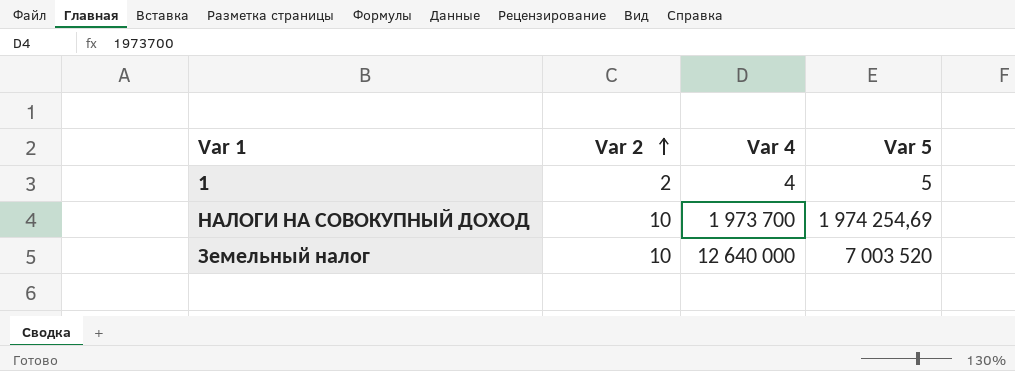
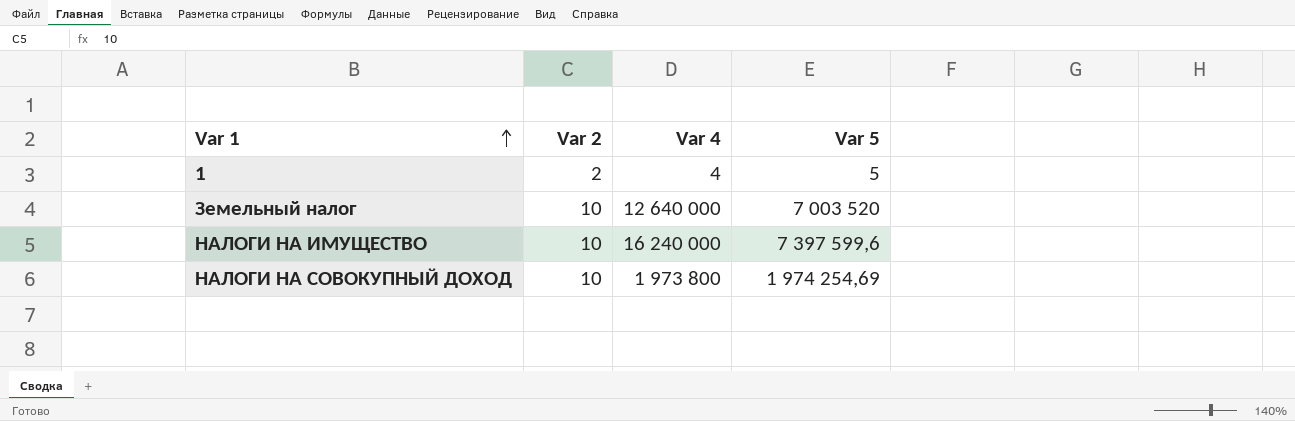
row order: Var 2 ascending -> Var 1 ascending
row НАЛОГИ НА ИМУЩЕСТВО: none -> 10 | 16 240 000 | 7 397 599,6
НАЛОГИ НА СОВОКУПНЫЙ ДОХОД | Var 4: 1 973 700 -> 1 973 800

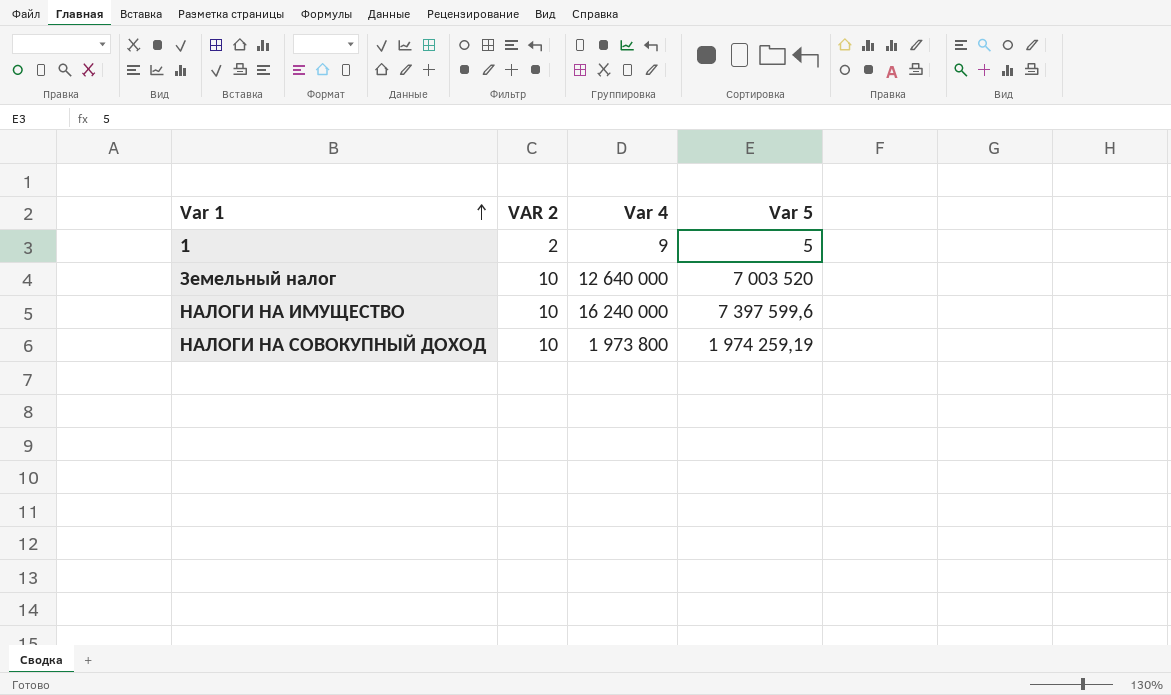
column name: Var 2 -> VAR 2
1 | Var 4: 4 -> 9
НАЛОГИ НА СОВОКУПНЫЙ ДОХОД | Var 5: 1 974 254,69 -> 1 974 259,19

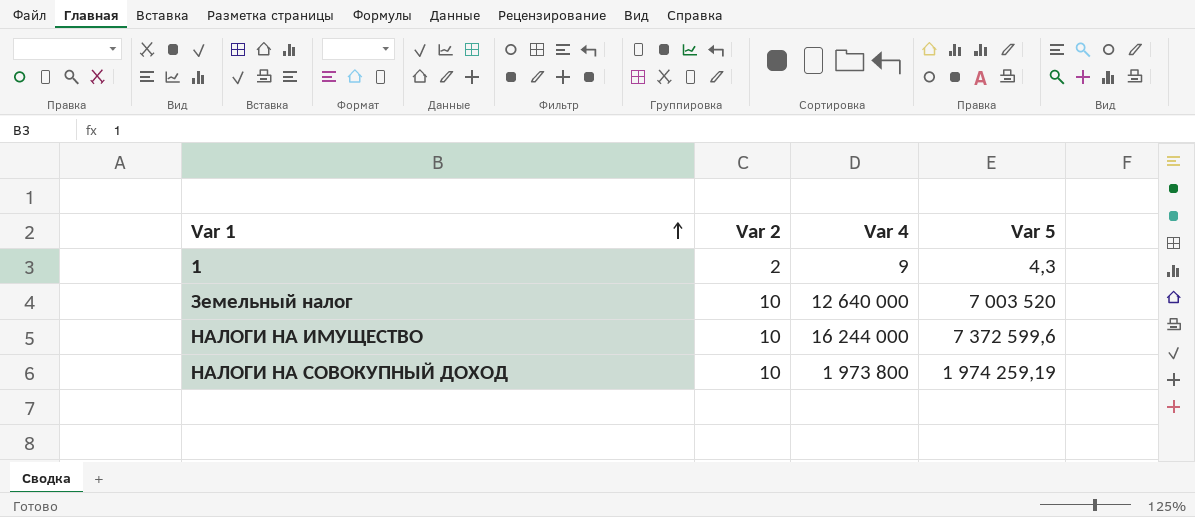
column name: VAR 2 -> Var 2
1 | Var 5: 5 -> 4,3
НАЛОГИ НА ИМУЩЕСТВО | Var 4: 16 240 000 -> 16 244 000
НАЛОГИ НА ИМУЩЕСТВО | Var 5: 7 397 599,6 -> 7 372 599,6

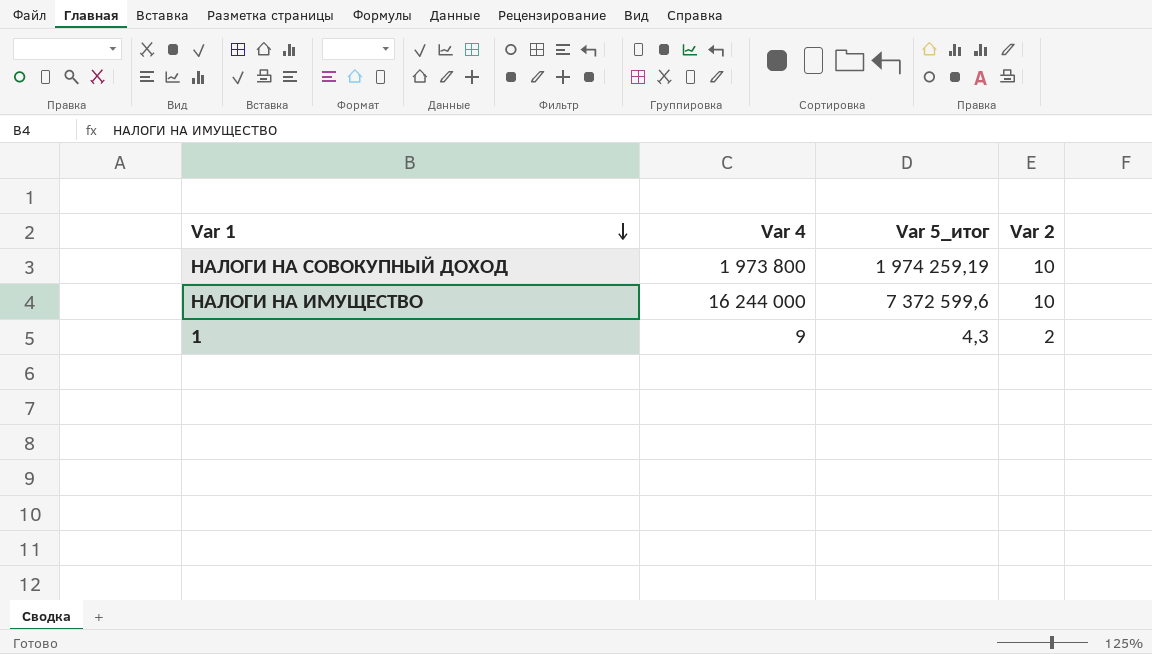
row order: Var 1 ascending -> Var 1 descending
column name: Var 5 -> Var 5_итог
column Var 2 | position: 2 -> 4
row Земельный налог: 10 | 12 640 000 | 7 003 520 -> none

